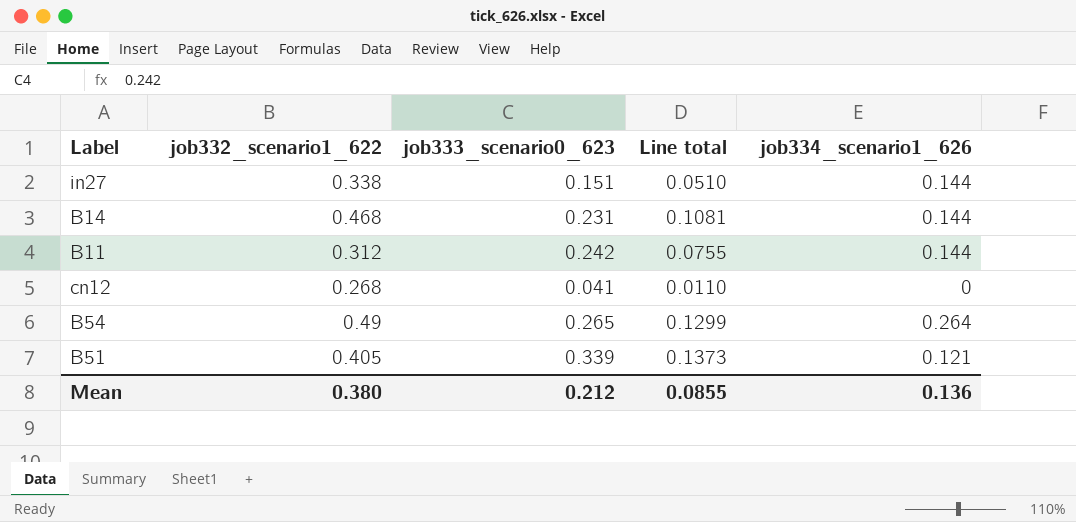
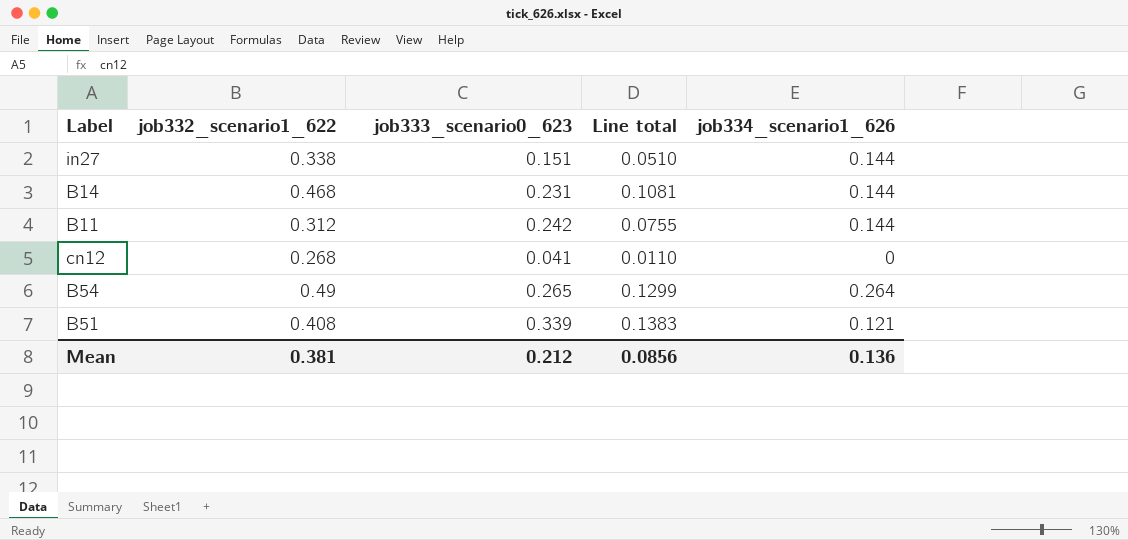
B51 | job332_scenario1_622: 0.405 -> 0.408
B51 | Line total: 0.1373 -> 0.1383
Mean | job332_scenario1_622: 0.380 -> 0.381
Mean | Line total: 0.0855 -> 0.0856

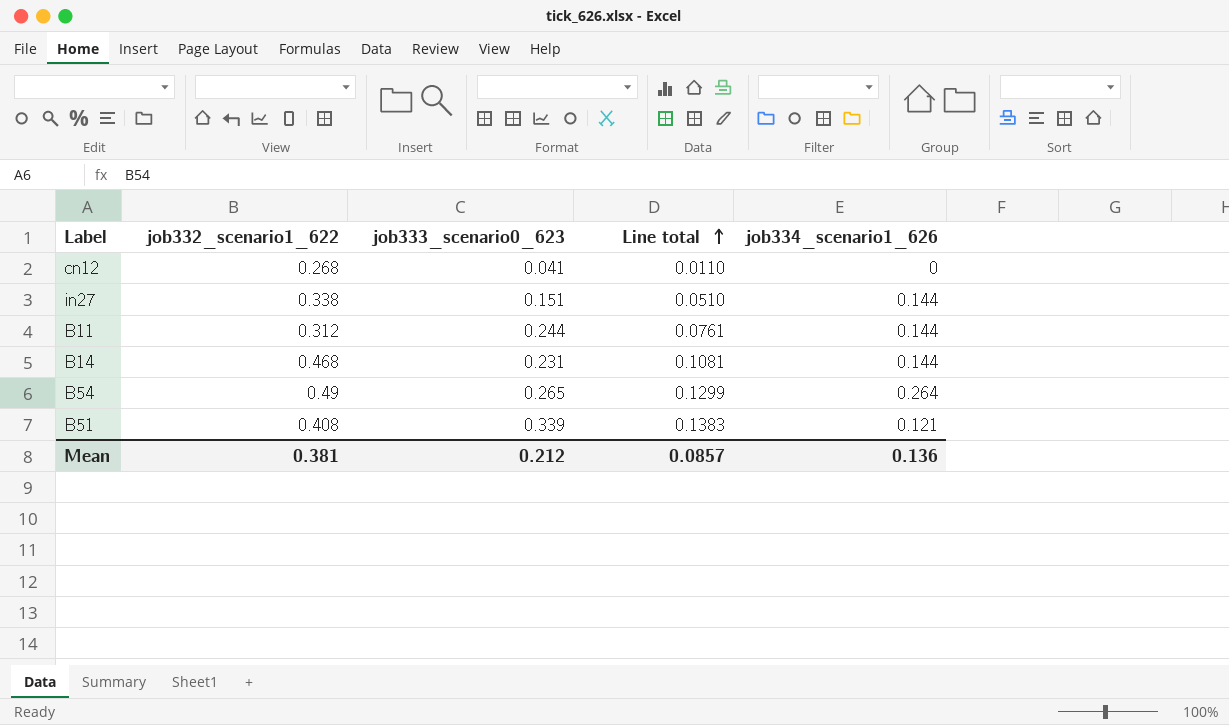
row order: none -> Line total ascending
B11 | job333_scenario0_623: 0.242 -> 0.244
B11 | Line total: 0.0755 -> 0.0761
Mean | Line total: 0.0856 -> 0.0857

